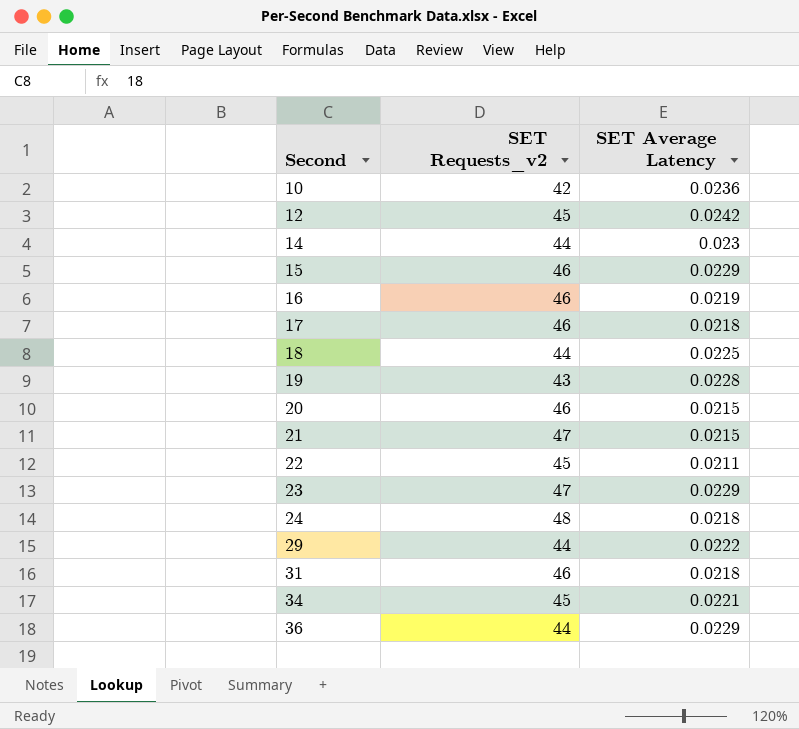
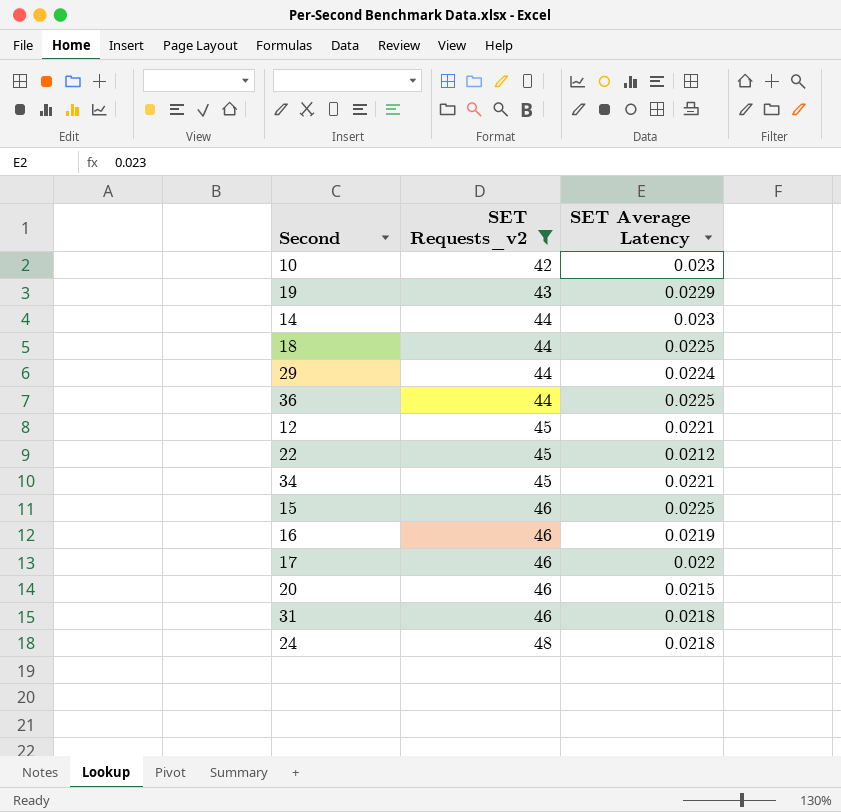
filter: none -> SET Requests_v2 != 47
row order: Second ascending -> SET Requests_v2 ascending
10 | SET Average Latency: 0.0236 -> 0.023
19 | SET Average Latency: 0.0228 -> 0.0229
29 | SET Average Latency: 0.0222 -> 0.0224
36 | SET Average Latency: 0.0229 -> 0.0225
12 | SET Average Latency: 0.0242 -> 0.0221
22 | SET Average Latency: 0.0211 -> 0.0212
15 | SET Average Latency: 0.0229 -> 0.0225
17 | SET Average Latency: 0.0218 -> 0.022

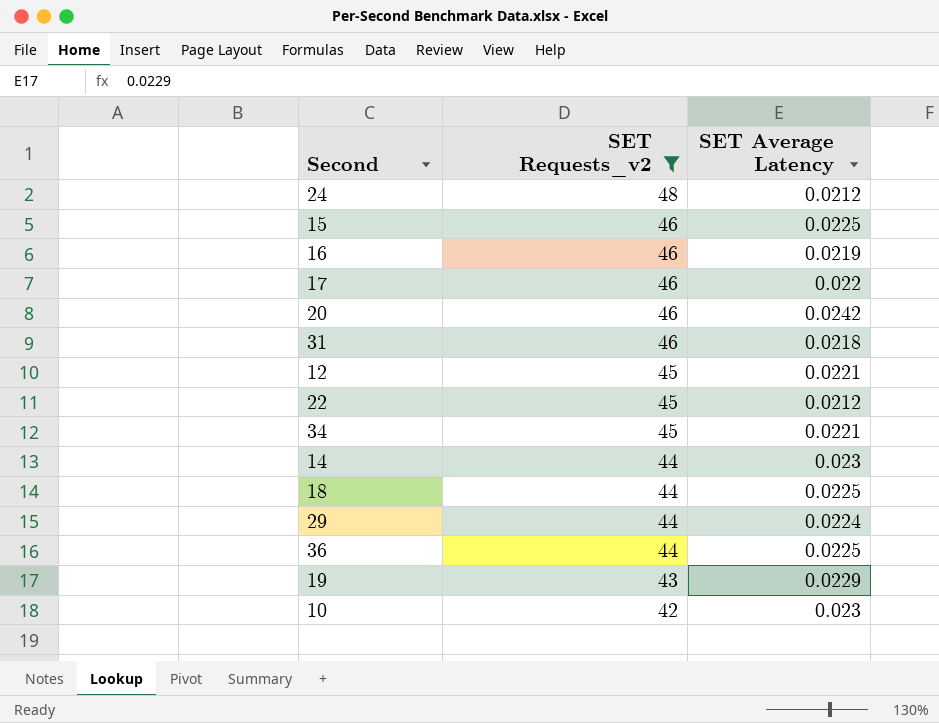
row order: SET Requests_v2 ascending -> SET Requests_v2 descending
24 | SET Average Latency: 0.0218 -> 0.0212
20 | SET Average Latency: 0.0215 -> 0.0242

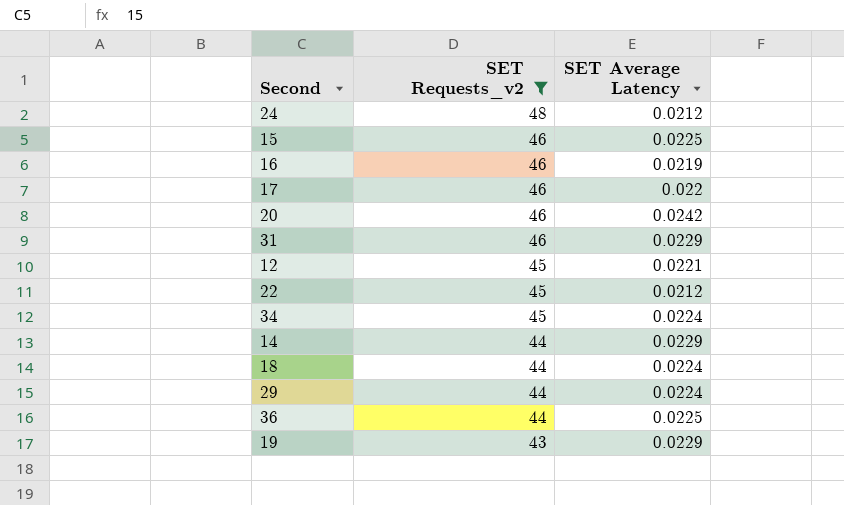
row 10: 42 | 0.023 -> none
31 | SET Average Latency: 0.0218 -> 0.0229
34 | SET Average Latency: 0.0221 -> 0.0224
14 | SET Average Latency: 0.023 -> 0.0229
18 | SET Average Latency: 0.0225 -> 0.0224

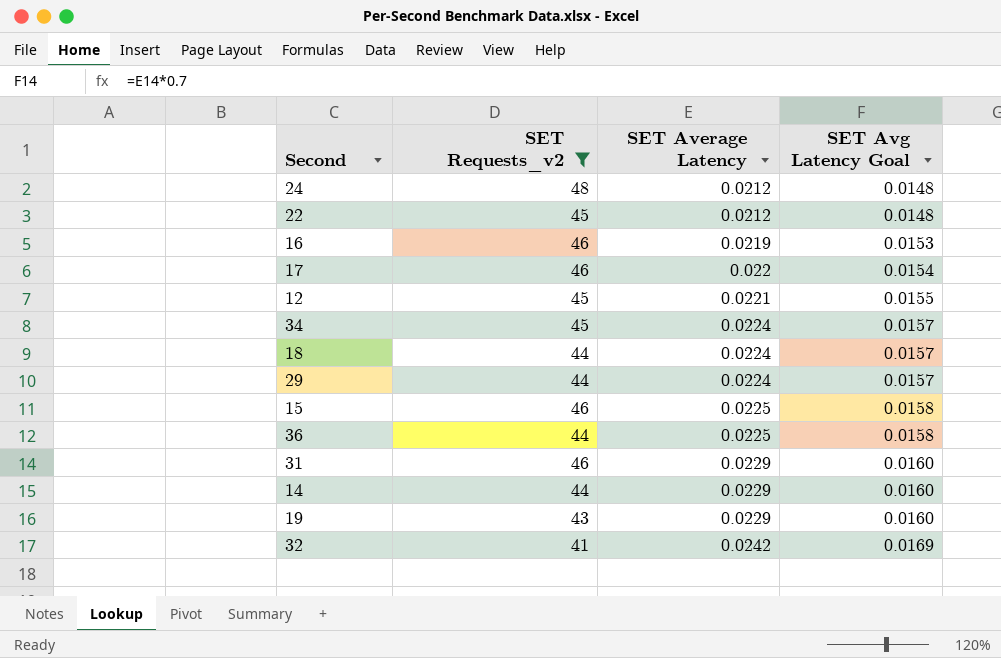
row order: SET Requests_v2 descending -> SET Average Latency ascending
column SET Avg Latency Goal | formula: none -> [SET Average Latency] * 0.7
row 20: 46 | 0.0242 -> none
row 32: none -> 41 | 0.0242 | 0.0169

